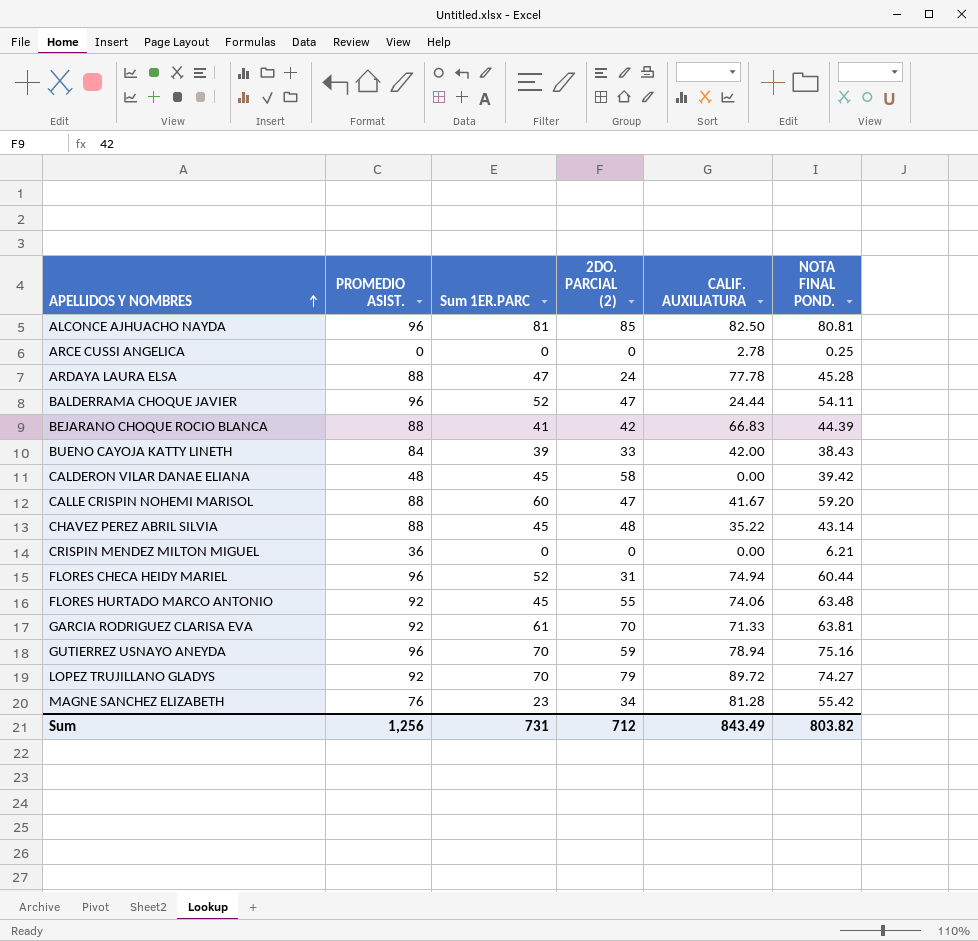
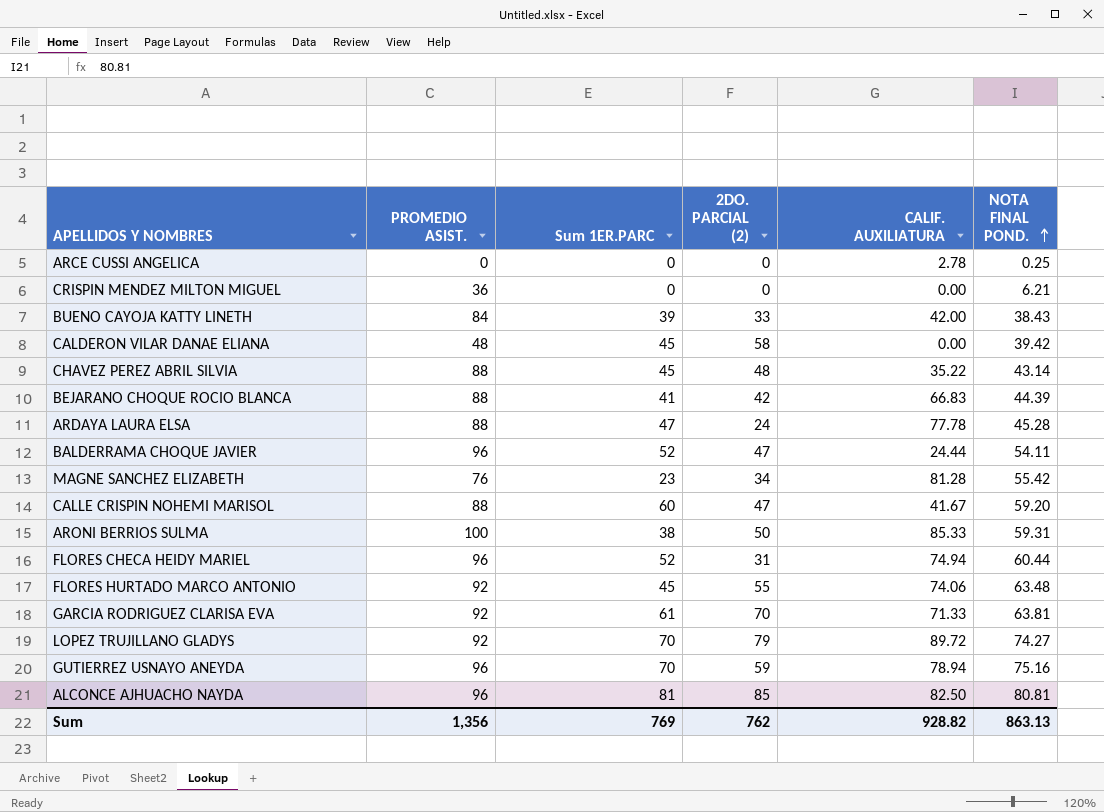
row order: APELLIDOS Y NOMBRES ascending -> NOTA FINAL POND. ascending
row ARONI BERRIOS SULMA: none -> 100 | 38 | 50 | 85.33 | 59.31
Sum | PROMEDIO ASIST.: 1,256 -> 1,356
Sum | Sum 1ER.PARC: 731 -> 769
Sum | 2DO. PARCIAL (2): 712 -> 762
Sum | CALIF. AUXILIATURA: 843.49 -> 928.82
Sum | NOTA FINAL POND.: 803.82 -> 863.13

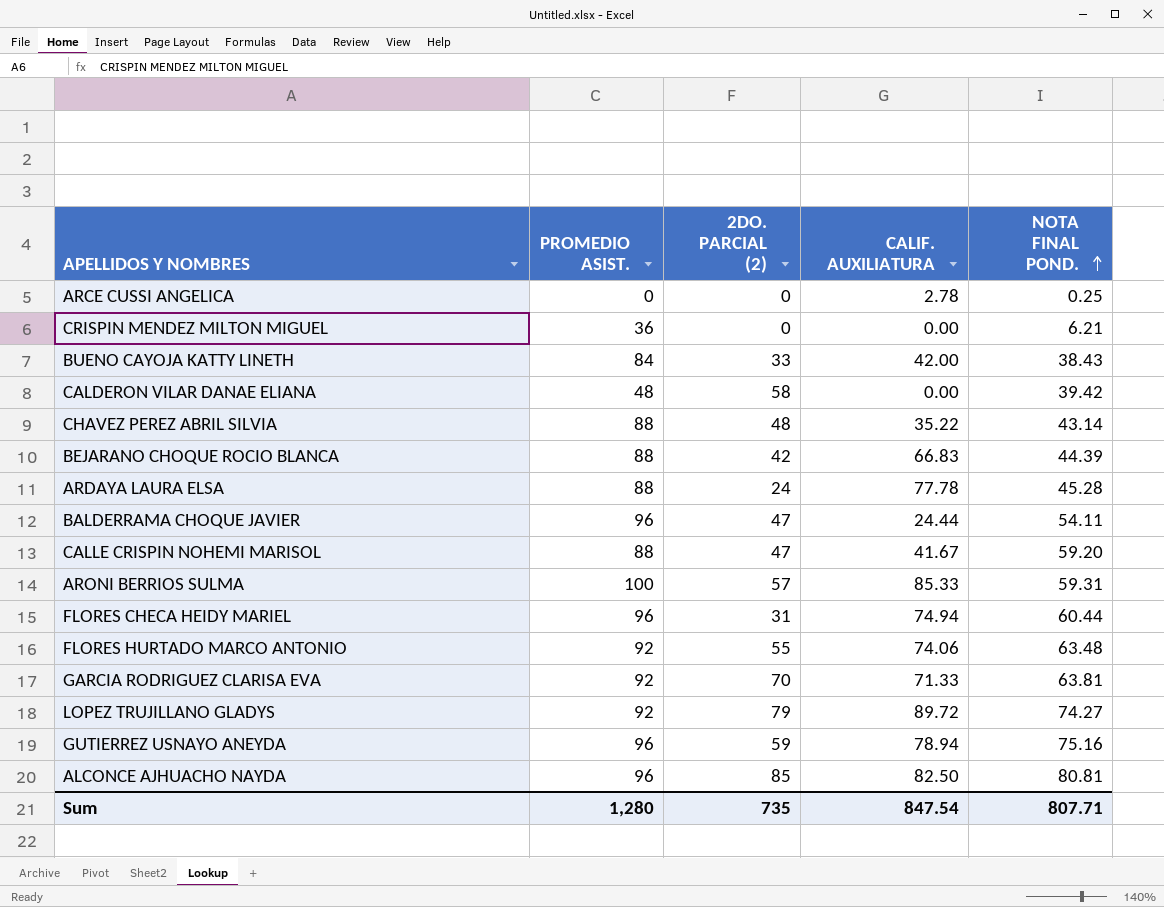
column Sum 1ER.PARC | position: 3 -> none
row MAGNE SANCHEZ ELIZABETH: 76 | 23 | 34 | 81.28 | 55.42 -> none
ARONI BERRIOS SULMA | 2DO. PARCIAL (2): 50 -> 57
Sum | PROMEDIO ASIST.: 1,356 -> 1,280
Sum | 2DO. PARCIAL (2): 762 -> 735
Sum | CALIF. AUXILIATURA: 928.82 -> 847.54
Sum | NOTA FINAL POND.: 863.13 -> 807.71

